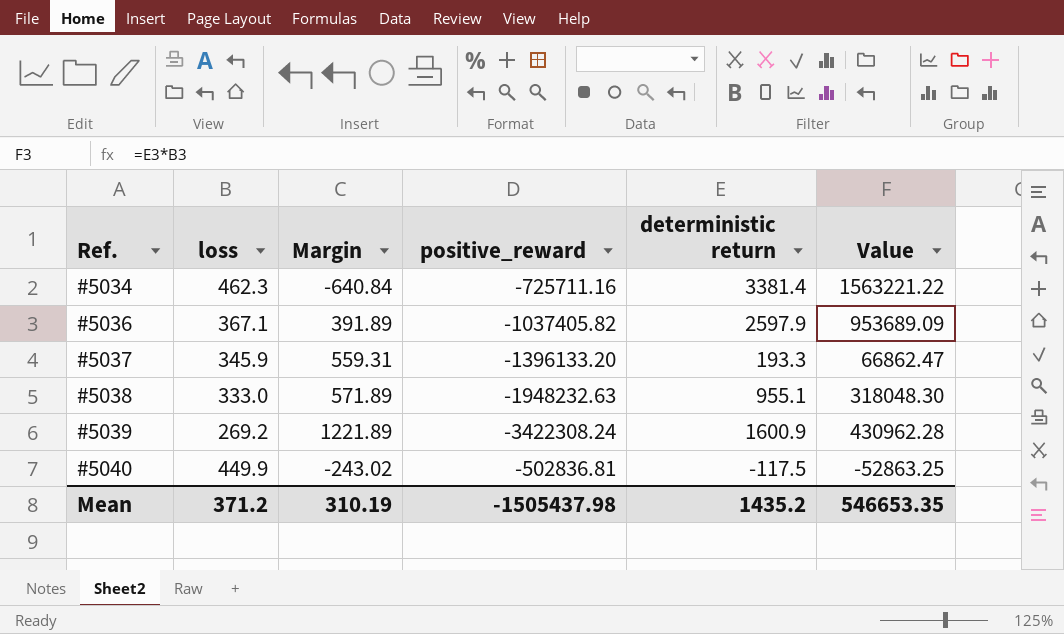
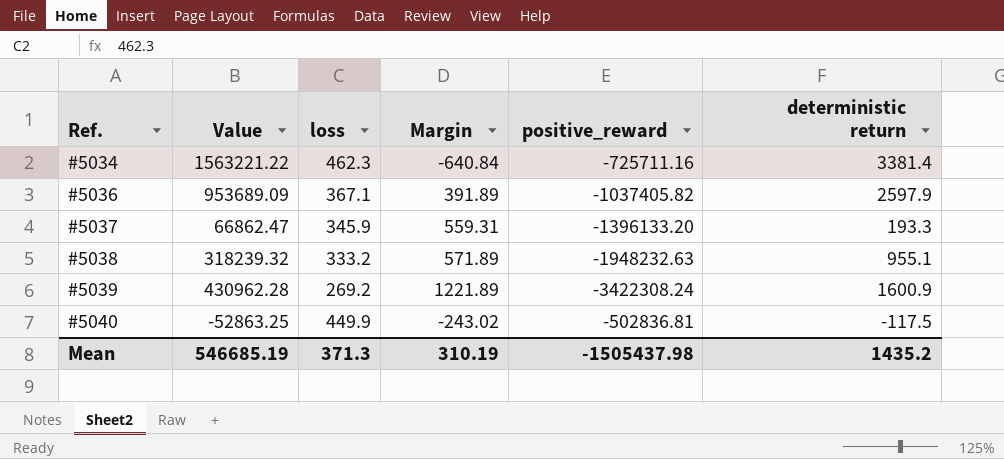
column Value | position: 6 -> 2
#5038 | Value: 318048.30 -> 318239.32
#5038 | loss: 333.0 -> 333.2
Mean | Value: 546653.35 -> 546685.19
Mean | loss: 371.2 -> 371.3

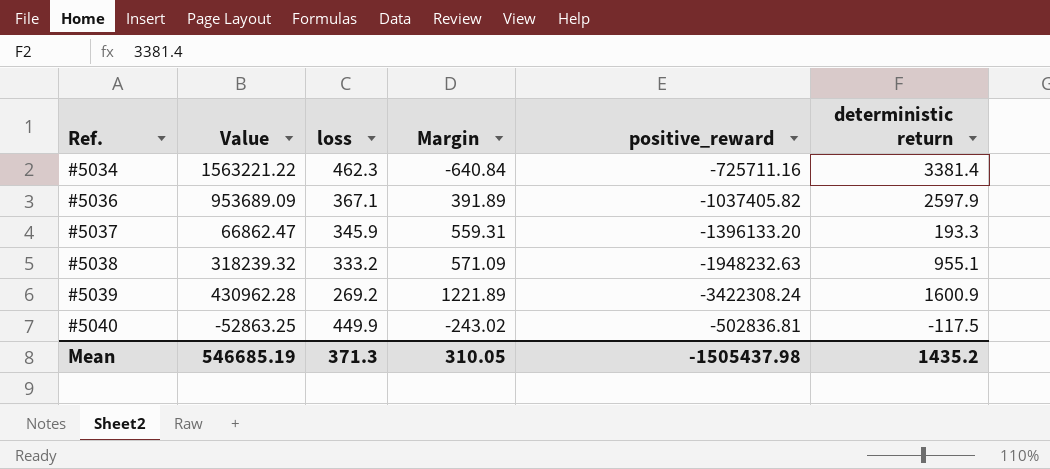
#5038 | Margin: 571.89 -> 571.09
Mean | Margin: 310.19 -> 310.05

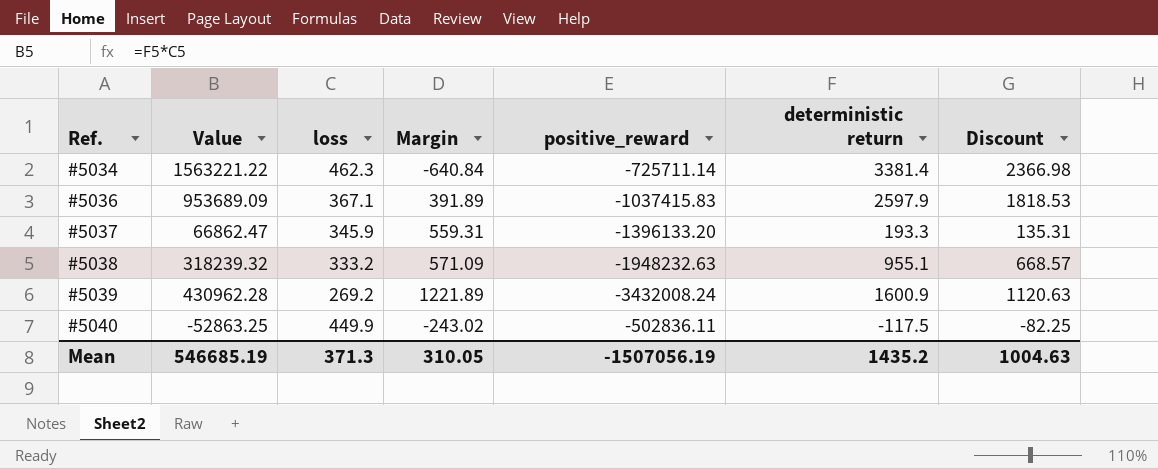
column Discount | formula: none -> [deterministic return] * 0.7
#5034 | positive_reward: -725711.16 -> -725711.14
#5036 | positive_reward: -1037405.82 -> -1037415.83
#5039 | positive_reward: -3422308.24 -> -3432008.24
#5040 | positive_reward: -502836.81 -> -502836.11
Mean | positive_reward: -1505437.98 -> -1507056.19

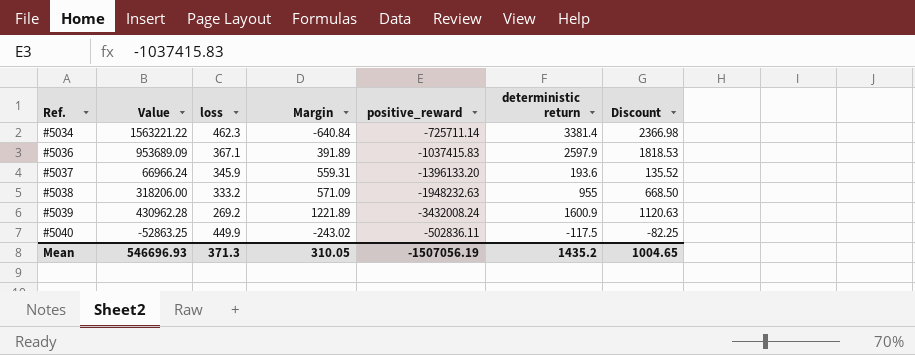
#5037 | Value: 66862.47 -> 66966.24
#5037 | deterministic return: 193.3 -> 193.6
#5037 | Discount: 135.31 -> 135.52
#5038 | Value: 318239.32 -> 318206.00
#5038 | deterministic return: 955.1 -> 955
#5038 | Discount: 668.57 -> 668.50
Mean | Value: 546685.19 -> 546696.93
Mean | Discount: 1004.63 -> 1004.65

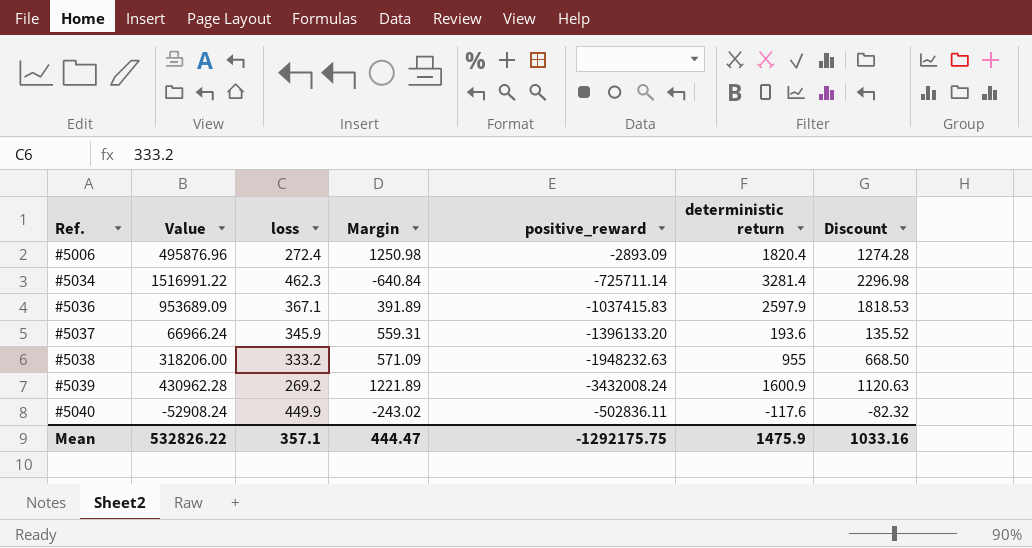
row #5006: none -> 495876.96 | 272.4 | 1250.98 | -2893.09 | 1820.4 | 1274.28
#5034 | Value: 1563221.22 -> 1516991.22
#5034 | deterministic return: 3381.4 -> 3281.4
#5034 | Discount: 2366.98 -> 2296.98
#5040 | Value: -52863.25 -> -52908.24
#5040 | deterministic return: -117.5 -> -117.6
#5040 | Discount: -82.25 -> -82.32
Mean | Value: 546696.93 -> 532826.22
Mean | loss: 371.3 -> 357.1
Mean | Margin: 310.05 -> 444.47
Mean | positive_reward: -1507056.19 -> -1292175.75
Mean | deterministic return: 1435.2 -> 1475.9
Mean | Discount: 1004.65 -> 1033.16

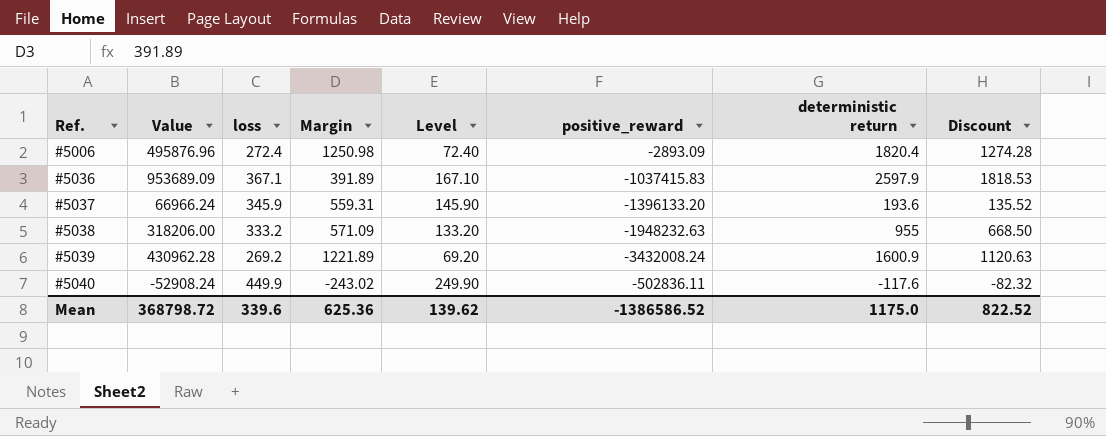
column Level | formula: none -> [loss] - 200
row #5034: 1516991.22 | 462.3 | -640.84 | -725711.14 | 3281.4 | 2296.98 -> none
Mean | Value: 532826.22 -> 368798.72
Mean | loss: 357.1 -> 339.6
Mean | Margin: 444.47 -> 625.36
Mean | positive_reward: -1292175.75 -> -1386586.52
Mean | deterministic return: 1475.9 -> 1175.0
Mean | Discount: 1033.16 -> 822.52

